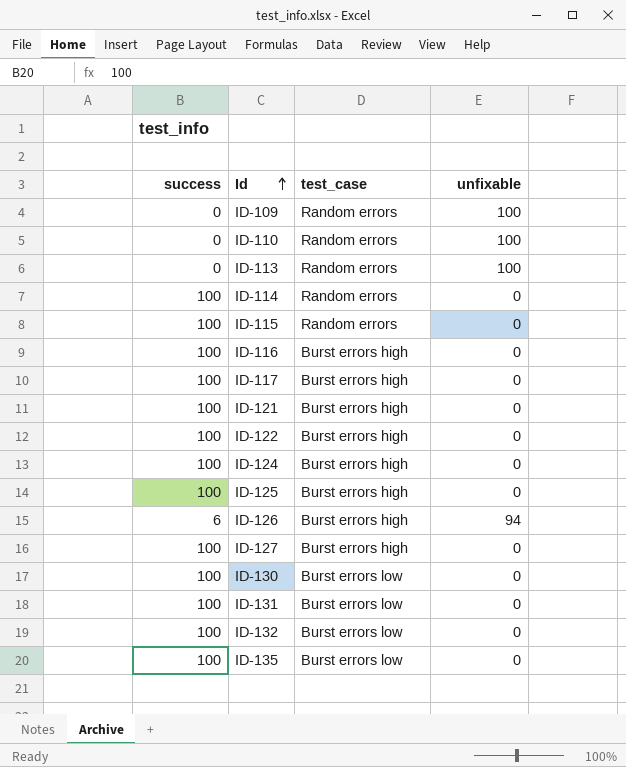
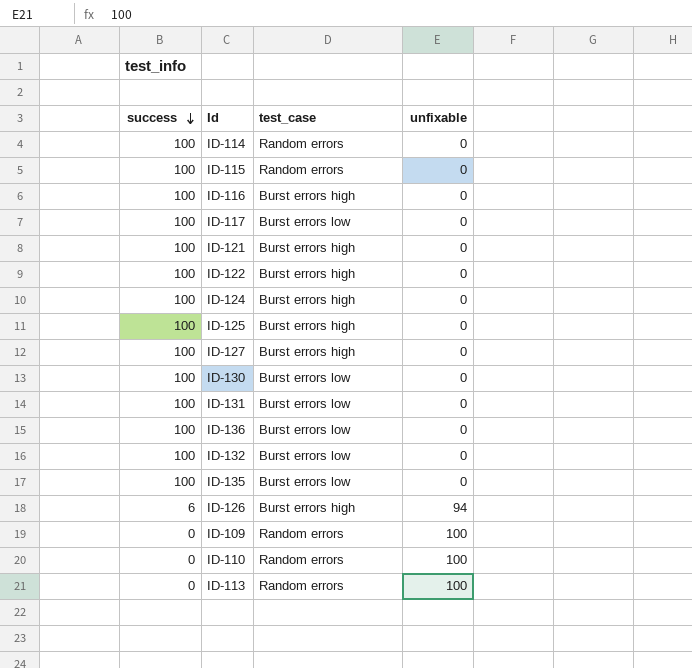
row order: Id ascending -> success descending
ID-117 | test_case: Burst errors high -> Burst errors low
row ID-136: none -> 100 | Burst errors low | 0

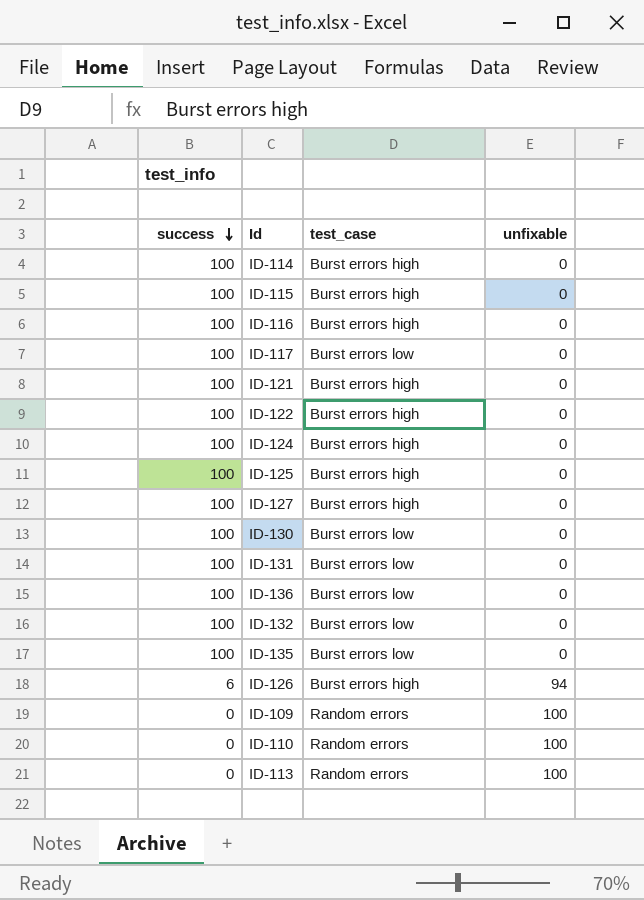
ID-114 | test_case: Random errors -> Burst errors high
ID-115 | test_case: Random errors -> Burst errors high

